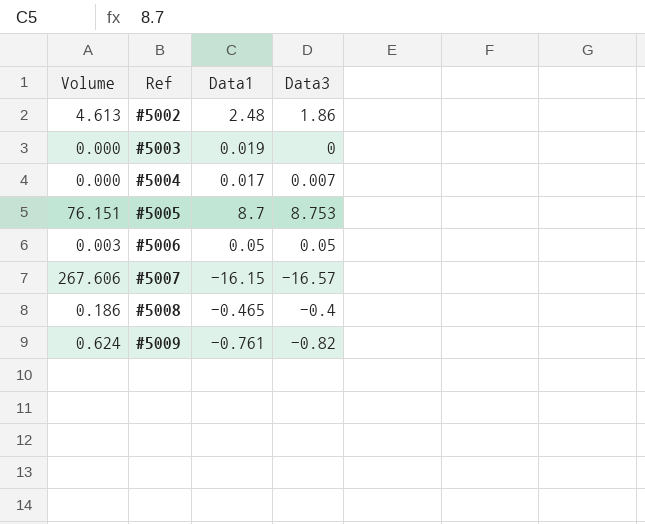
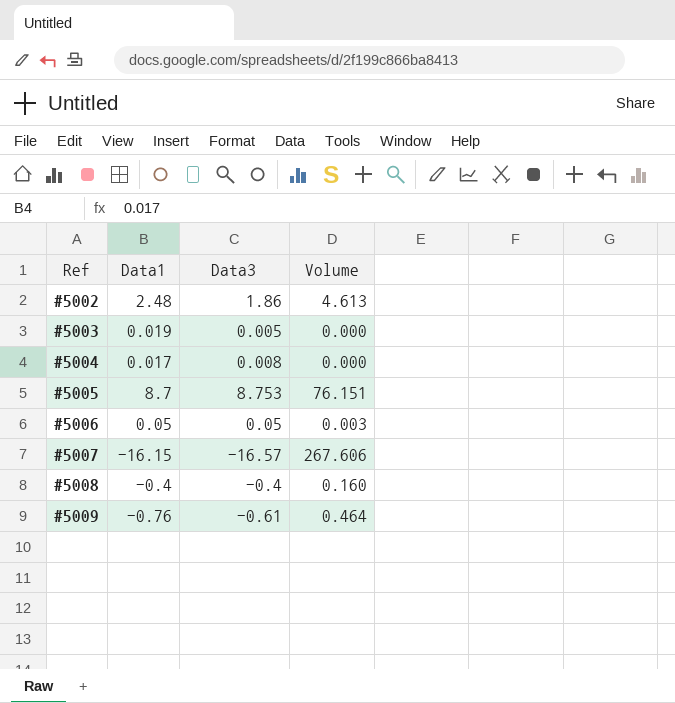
column Volume | position: 1 -> 4
#5003 | Data3: 0 -> 0.005
#5004 | Data3: 0.007 -> 0.008
#5008 | Data1: -0.465 -> -0.4
#5008 | Volume: 0.186 -> 0.160
#5009 | Data1: -0.761 -> -0.76
#5009 | Data3: -0.82 -> -0.61
#5009 | Volume: 0.624 -> 0.464

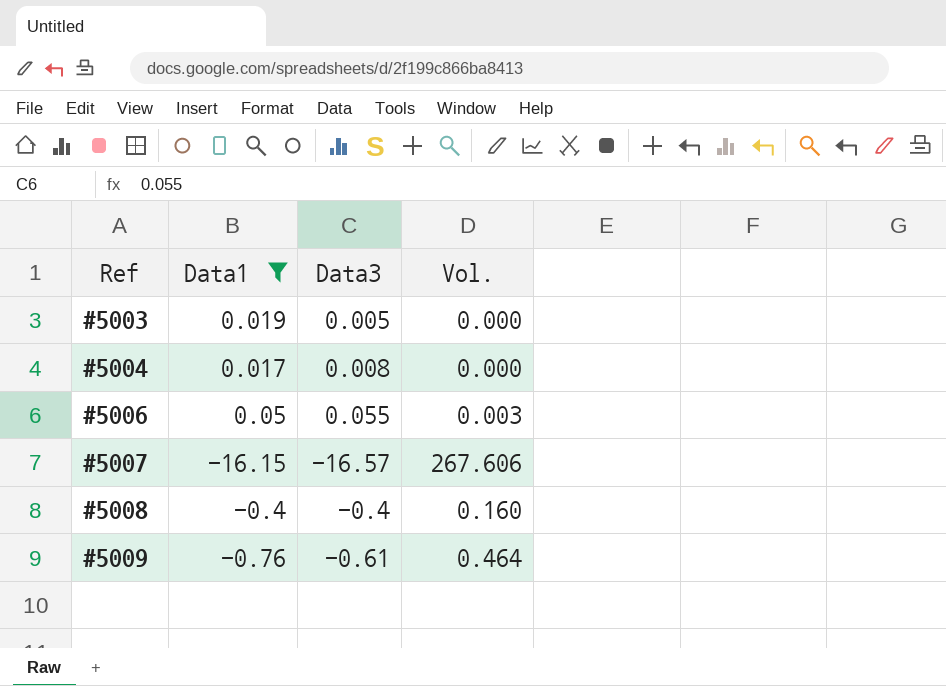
filter: none -> Data1 <= 0.05
column name: Volume -> Vol.
#5006 | Data3: 0.05 -> 0.055

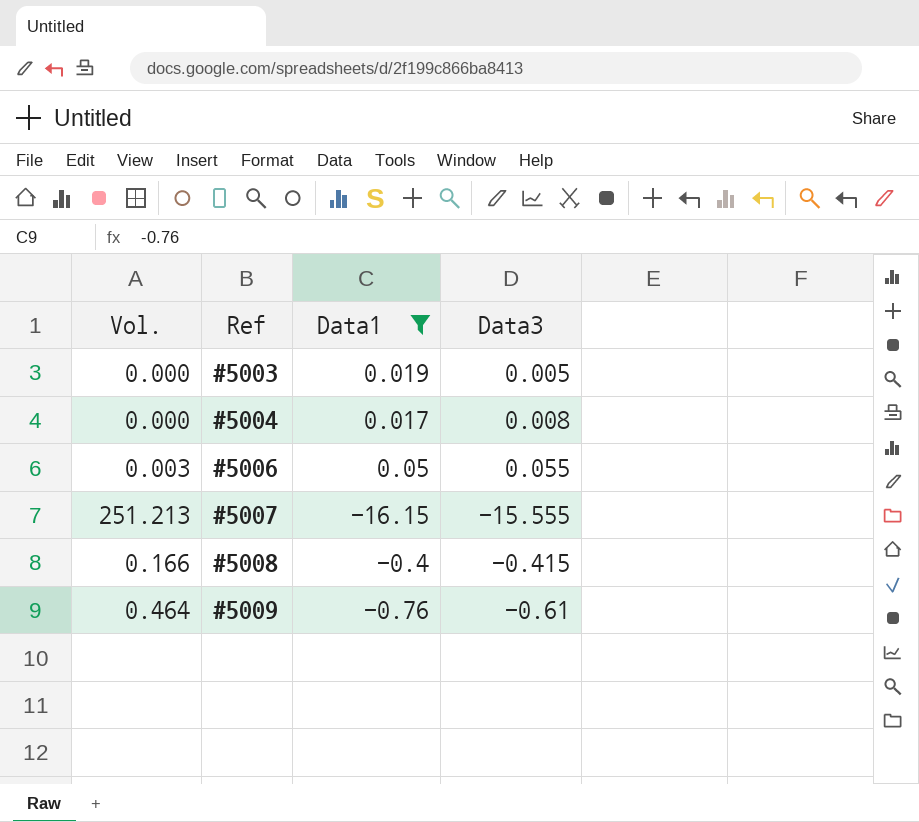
column Vol. | position: 4 -> 1
#5007 | Vol.: 267.606 -> 251.213
#5007 | Data3: -16.57 -> -15.555
#5008 | Vol.: 0.160 -> 0.166
#5008 | Data3: -0.4 -> -0.415

